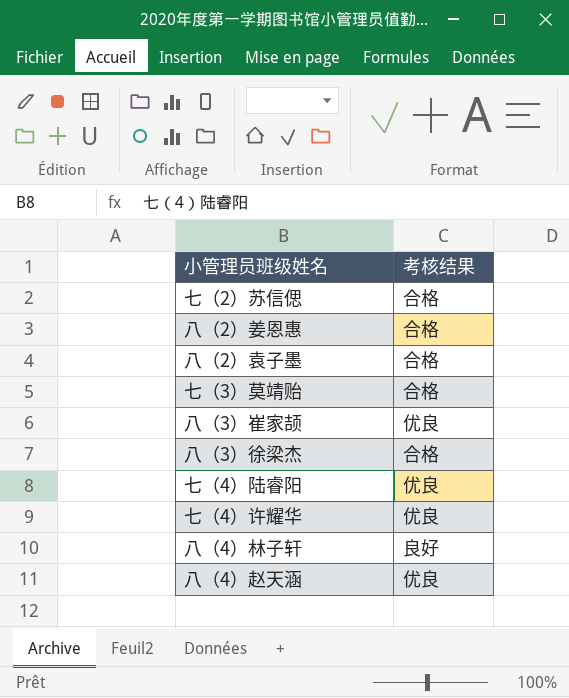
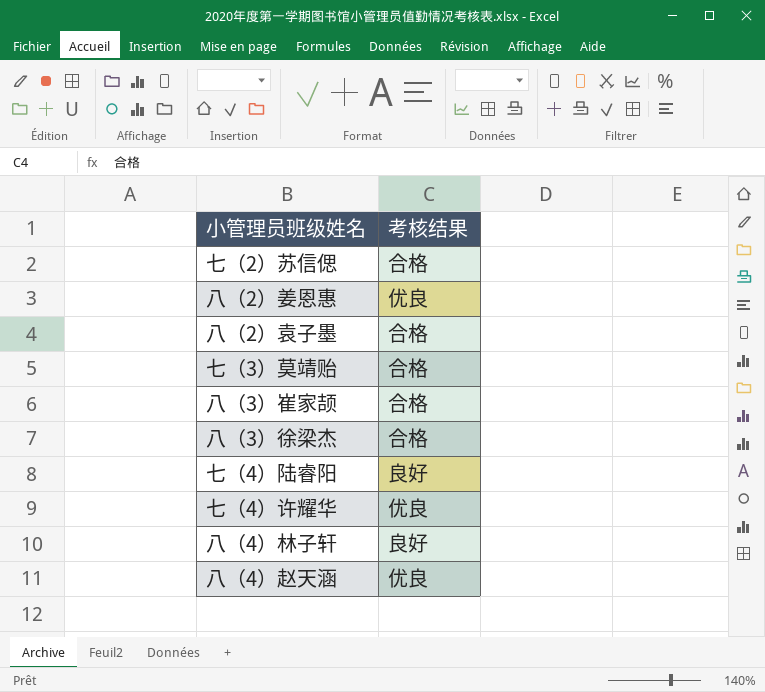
八（2）姜恩惠 | 考核结果: 合格 -> 优良
八（3）崔家颉 | 考核结果: 优良 -> 合格
七（4）陆睿阳 | 考核结果: 优良 -> 良好

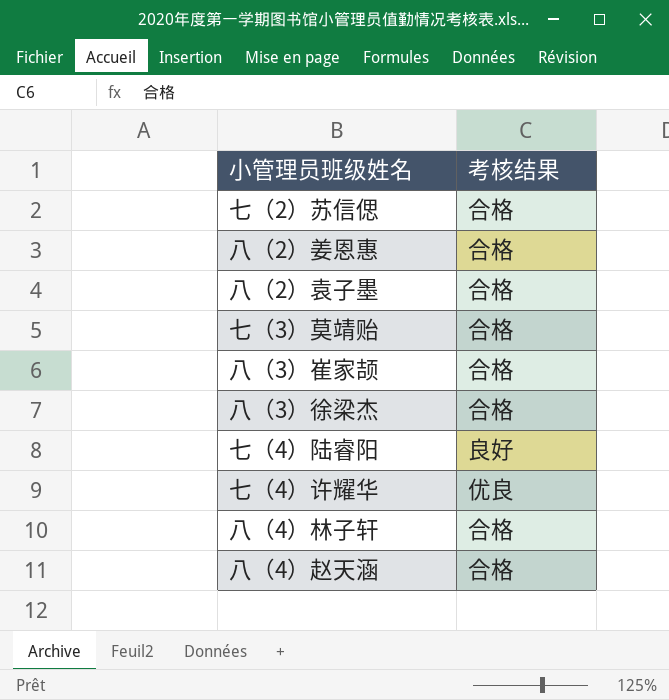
八（2）姜恩惠 | 考核结果: 优良 -> 合格
八（4）林子轩 | 考核结果: 良好 -> 合格
八（4）赵天涵 | 考核结果: 优良 -> 合格

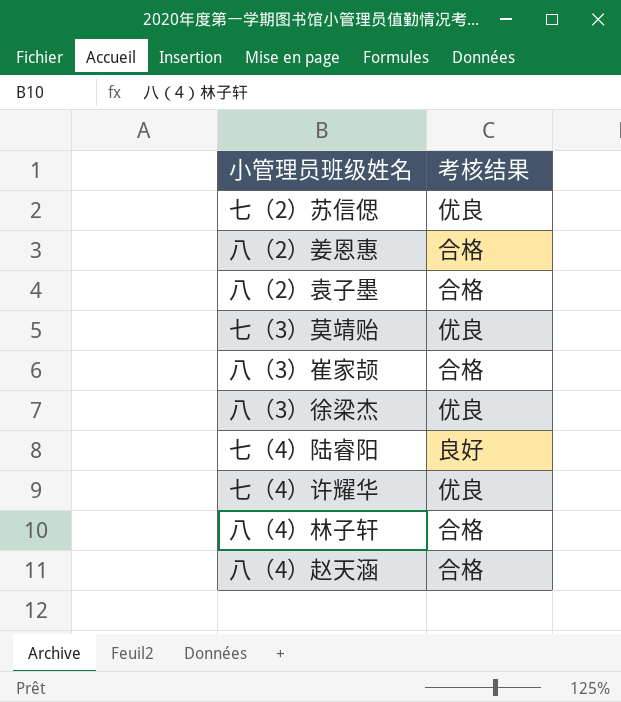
七（2）苏信偲 | 考核结果: 合格 -> 优良
七（3）莫靖贻 | 考核结果: 合格 -> 优良
八（3）徐梁杰 | 考核结果: 合格 -> 优良

